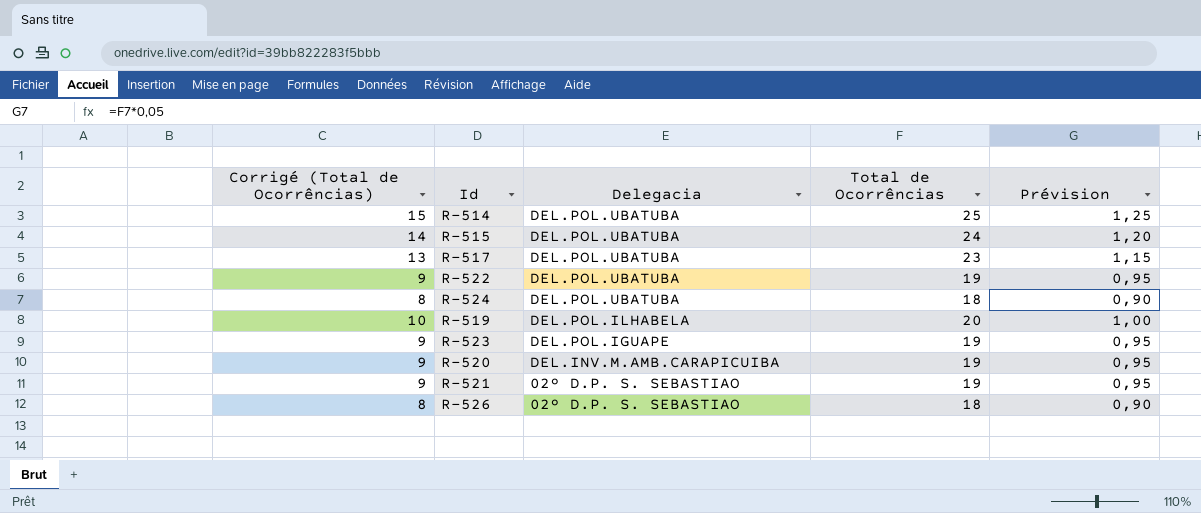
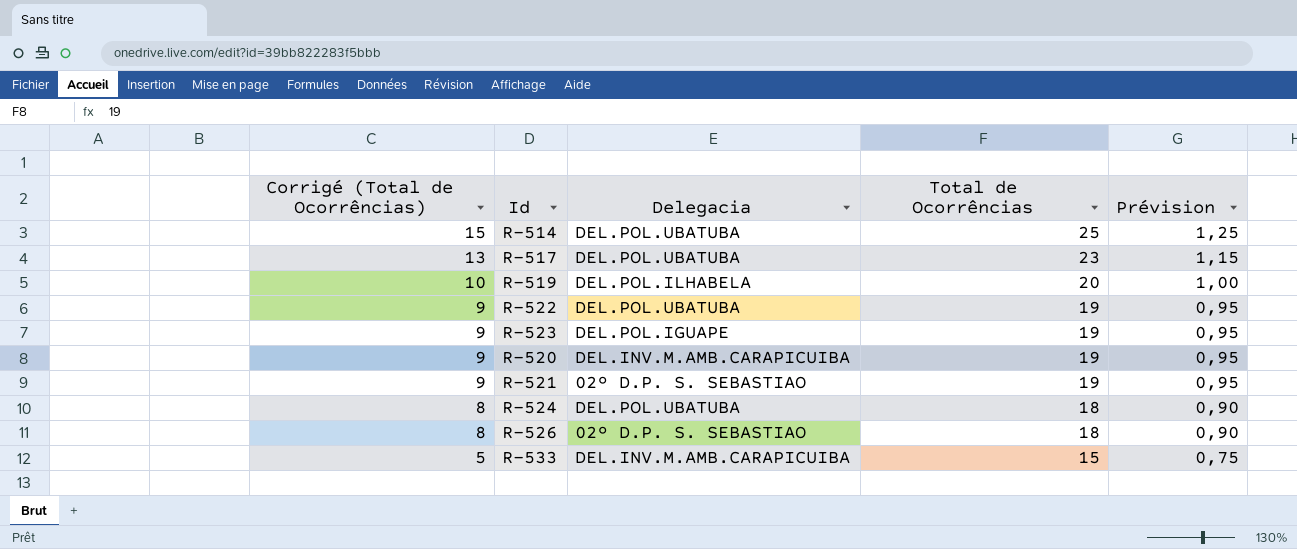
row order: Delegacia descending -> Corrigé (Total de Ocorrências) descending
row R-515: 14 | DEL.POL.UBATUBA | 24 | 1,20 -> none
row R-533: none -> 5 | DEL.INV.M.AMB.CARAPICUIBA | 15 | 0,75

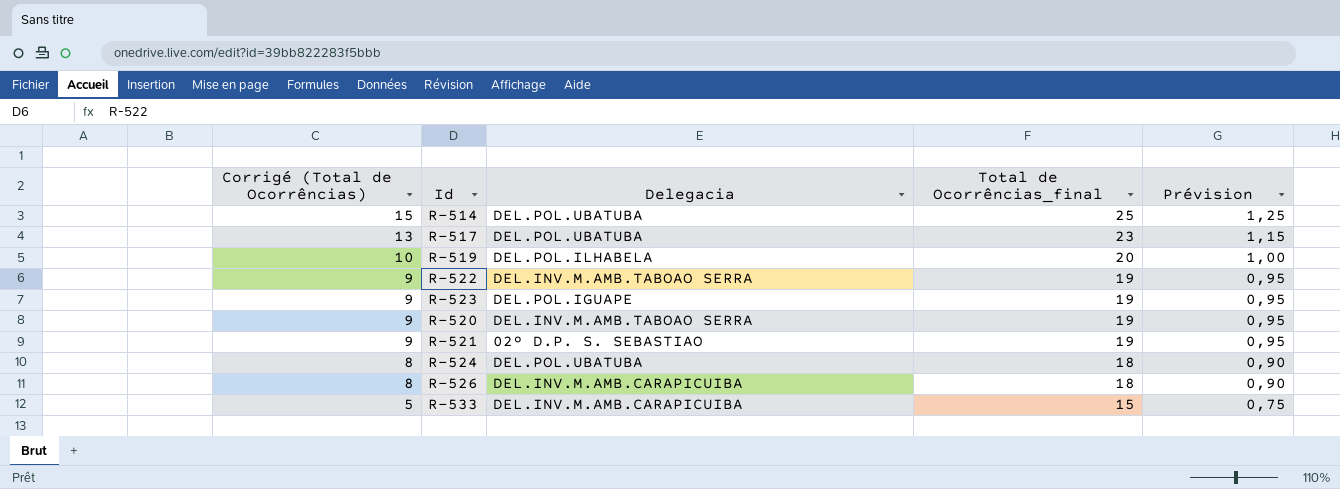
column name: Total de Ocorrências -> Total de Ocorrências_final
R-522 | Delegacia: DEL.POL.UBATUBA -> DEL.INV.M.AMB.TABOAO SERRA
R-520 | Delegacia: DEL.INV.M.AMB.CARAPICUIBA -> DEL.INV.M.AMB.TABOAO SERRA
R-526 | Delegacia: 02º D.P. S. SEBASTIAO -> DEL.INV.M.AMB.CARAPICUIBA

